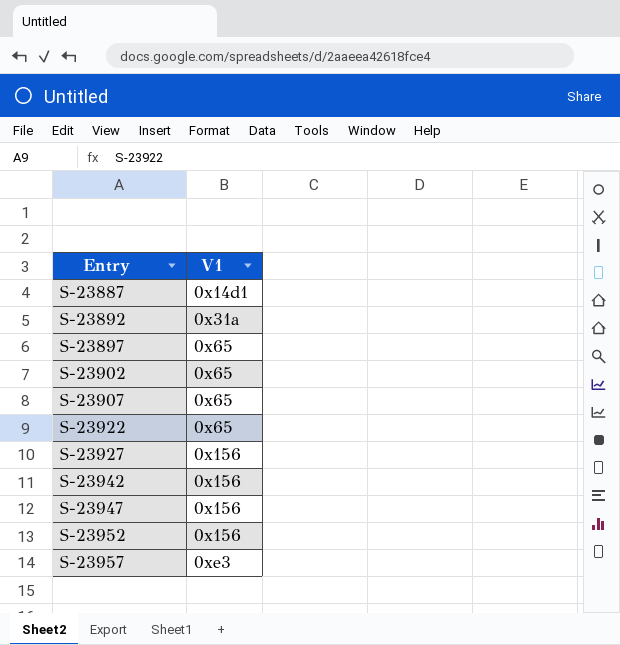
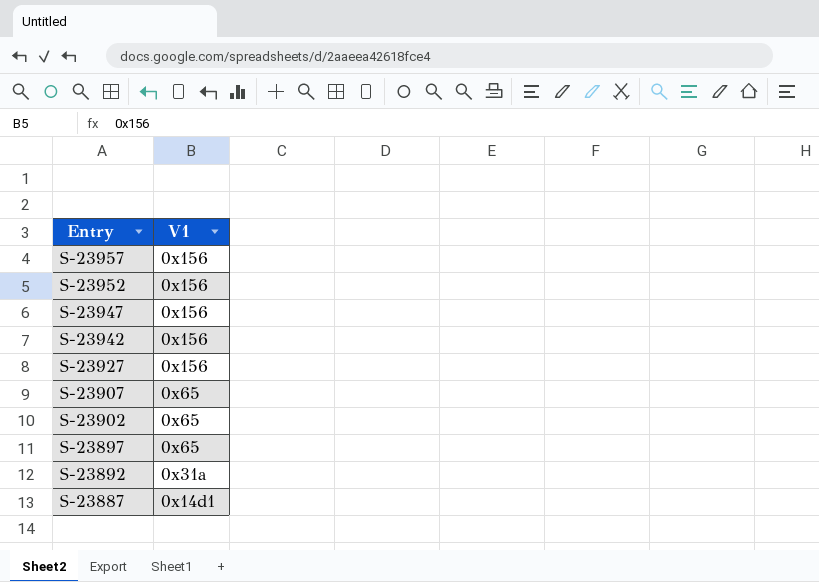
row order: Entry ascending -> Entry descending
row S-23922: 0x65 -> none
S-23957 | V1: 0xe3 -> 0x156

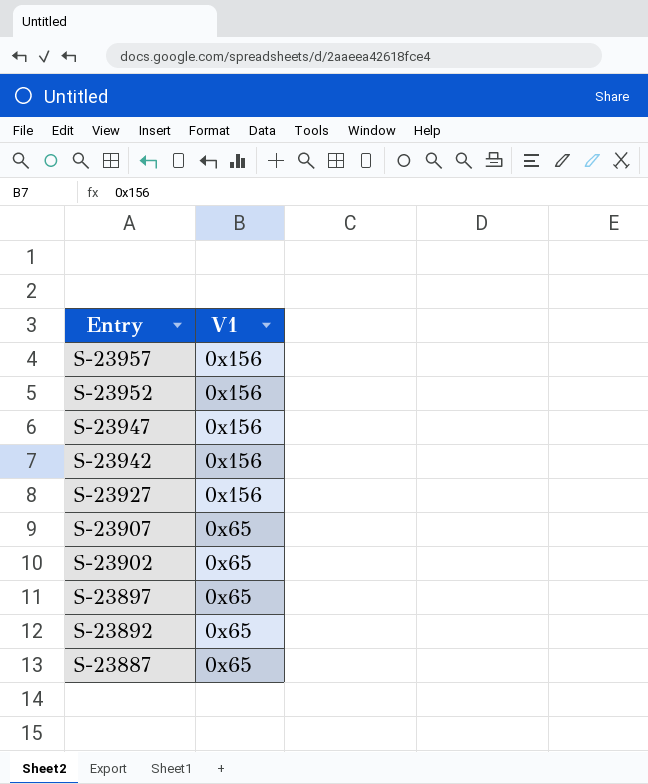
S-23892 | V1: 0x31a -> 0x65
S-23887 | V1: 0x14d1 -> 0x65

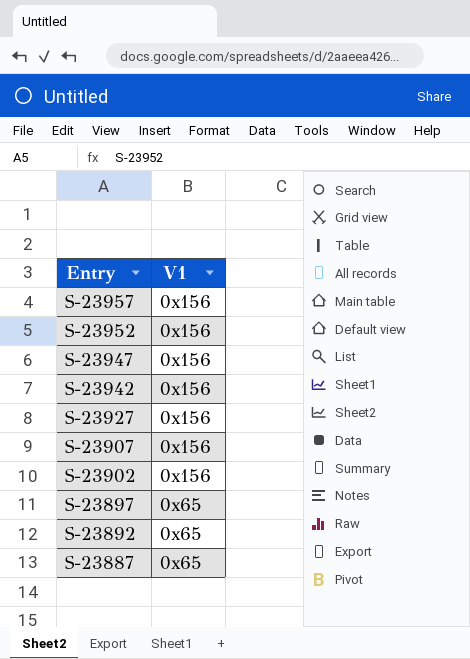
S-23907 | V1: 0x65 -> 0x156
S-23902 | V1: 0x65 -> 0x156

